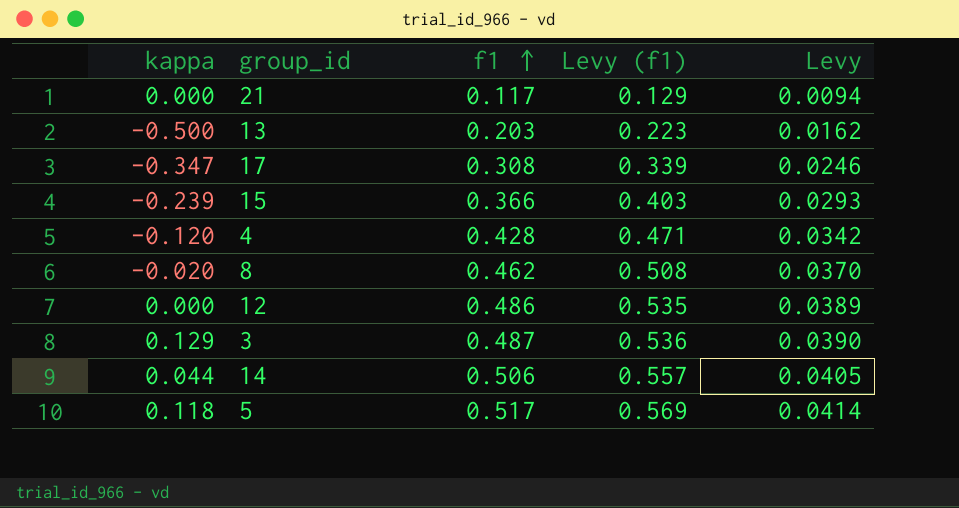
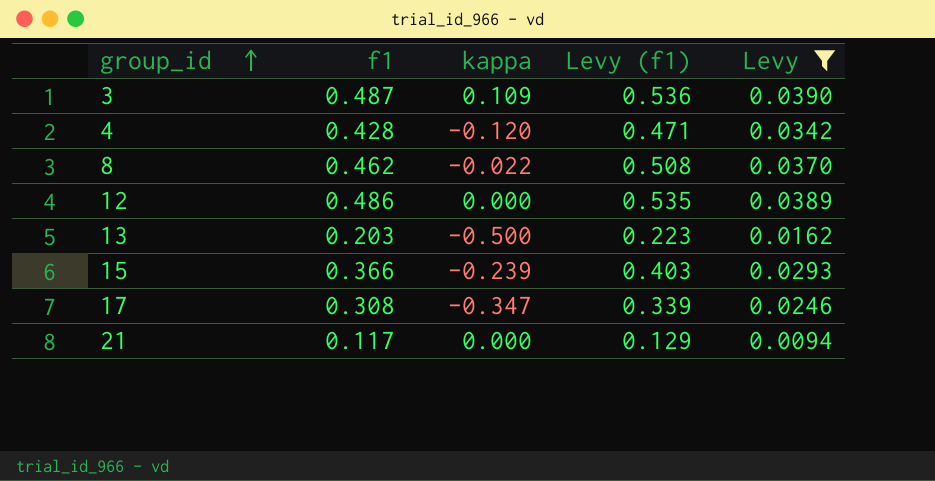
filter: none -> Levy <= 0.0390
row order: f1 ascending -> group_id ascending
column kappa | position: 1 -> 3
3 | kappa: 0.129 -> 0.109
8 | kappa: -0.020 -> -0.022

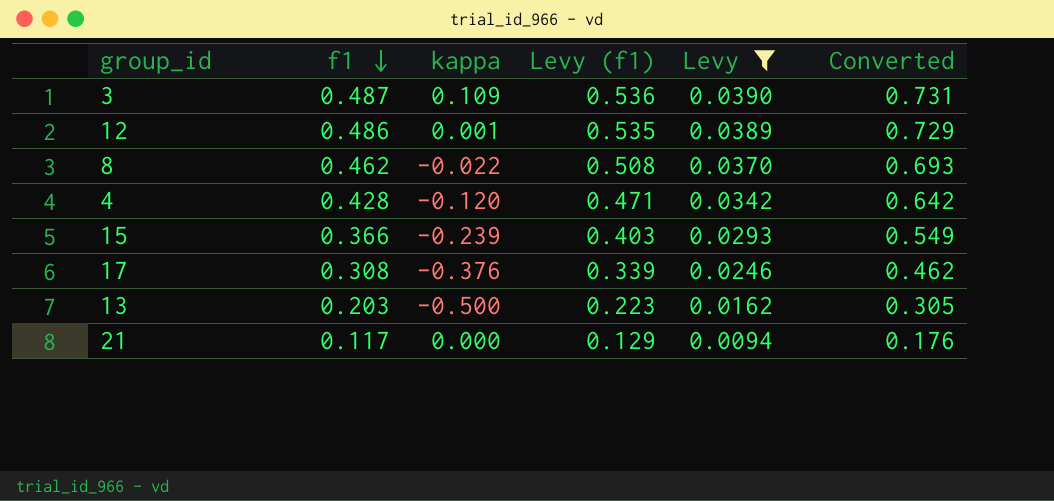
row order: group_id ascending -> f1 descending
column Converted | formula: none -> [f1] * 1.5
12 | kappa: 0.000 -> 0.001
17 | kappa: -0.347 -> -0.376

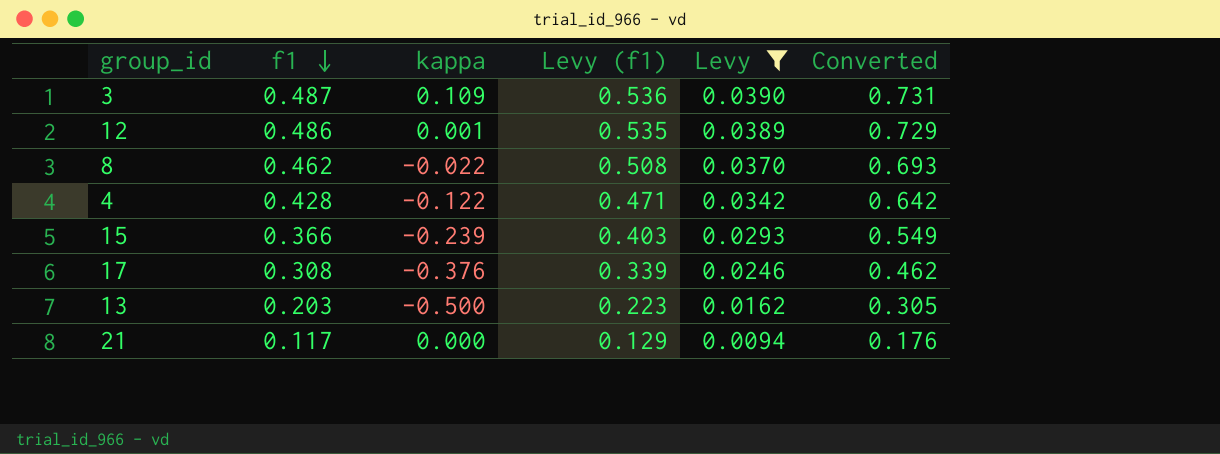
4 | kappa: -0.120 -> -0.122

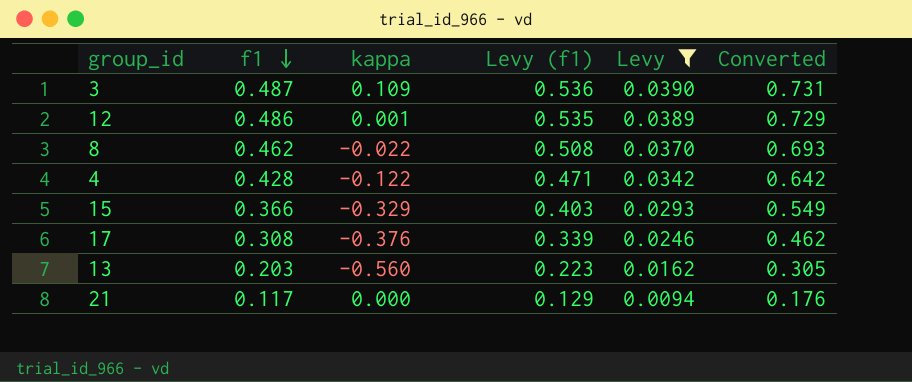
15 | kappa: -0.239 -> -0.329
13 | kappa: -0.500 -> -0.560

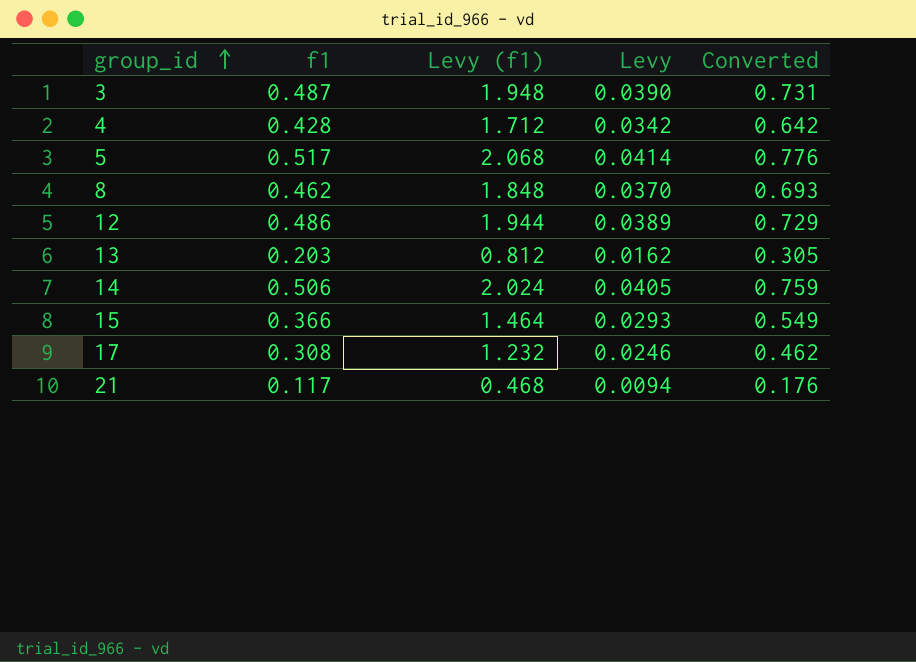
filter: Levy <= 0.0390 -> none
row order: f1 descending -> group_id ascending
column kappa | position: 3 -> none
column Levy (f1) | formula: [f1] * 1.1 -> [f1] * 4

